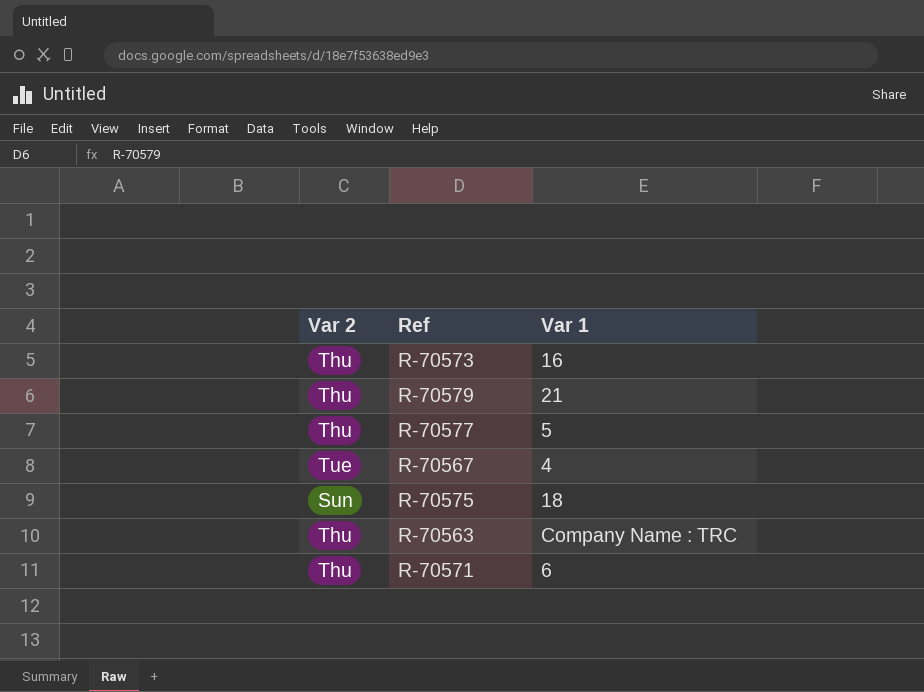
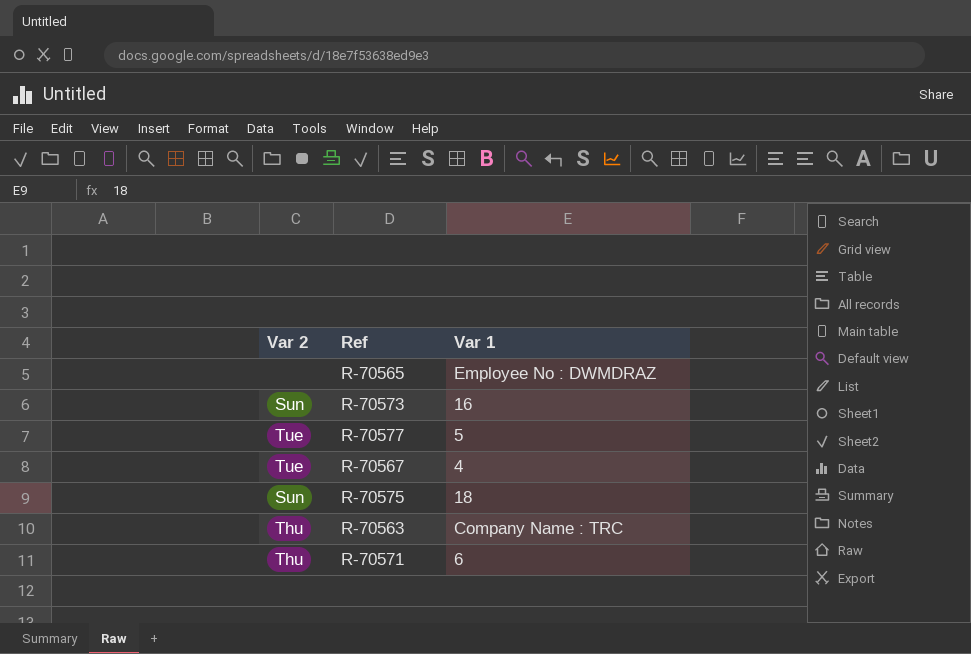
row R-70579: Thu | 21 -> none
row R-70565: none -> none | Employee No : DWMDRAZ
R-70573 | Var 2: Thu -> Sun
R-70577 | Var 2: Thu -> Tue

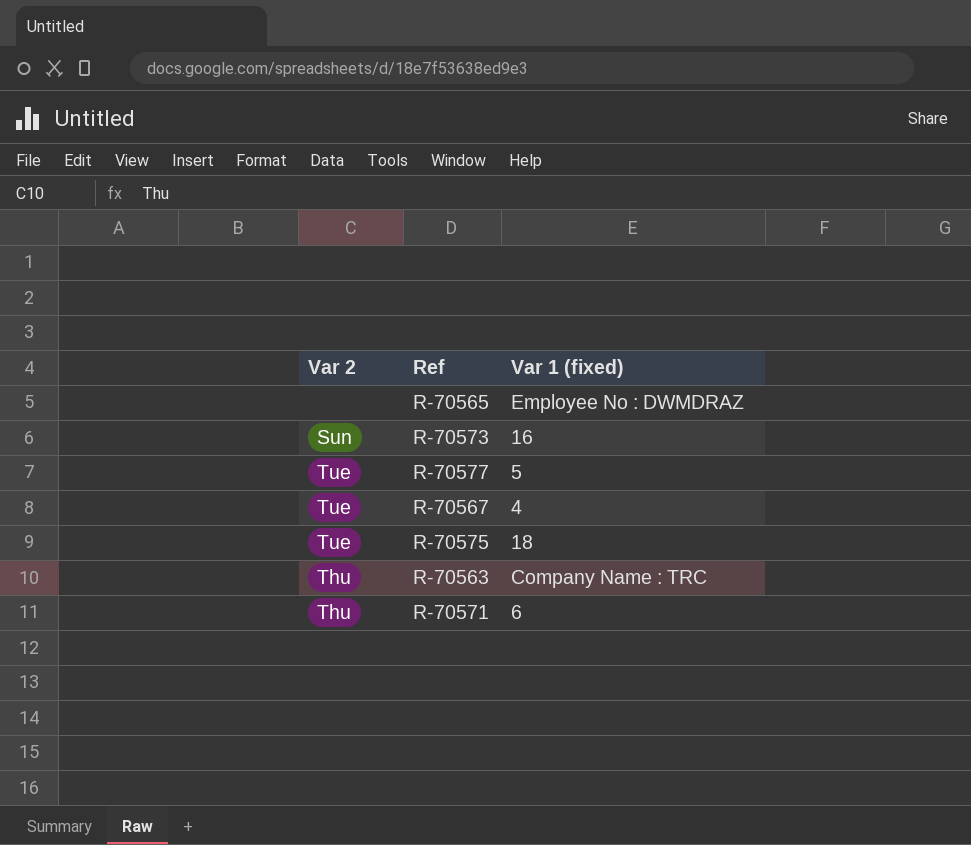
column name: Var 1 -> Var 1 (fixed)
R-70575 | Var 2: Sun -> Tue

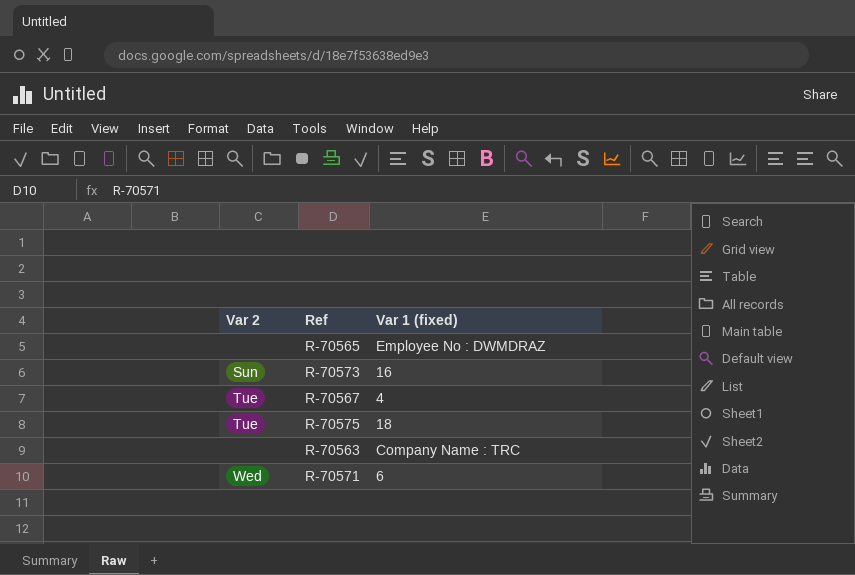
row R-70577: Tue | 5 -> none
R-70563 | Var 2: Thu -> none
R-70571 | Var 2: Thu -> Wed

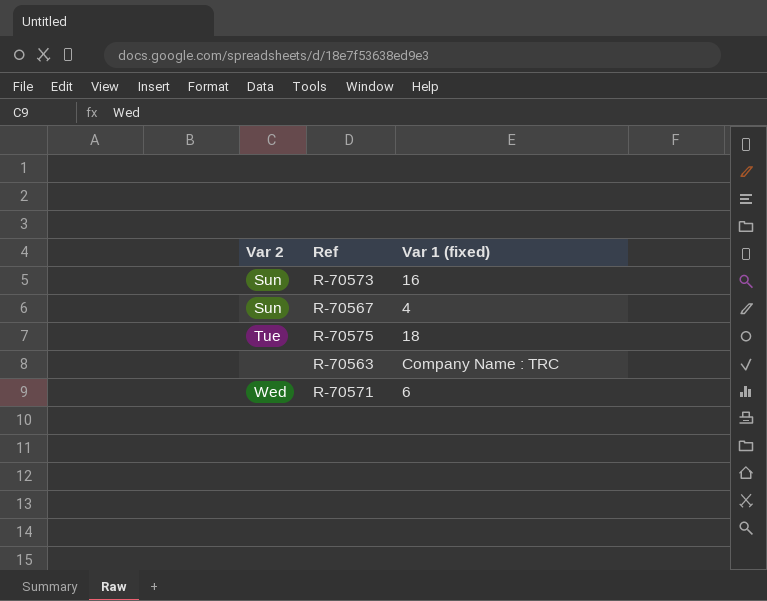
row R-70565: none | Employee No : DWMDRAZ -> none
R-70567 | Var 2: Tue -> Sun

